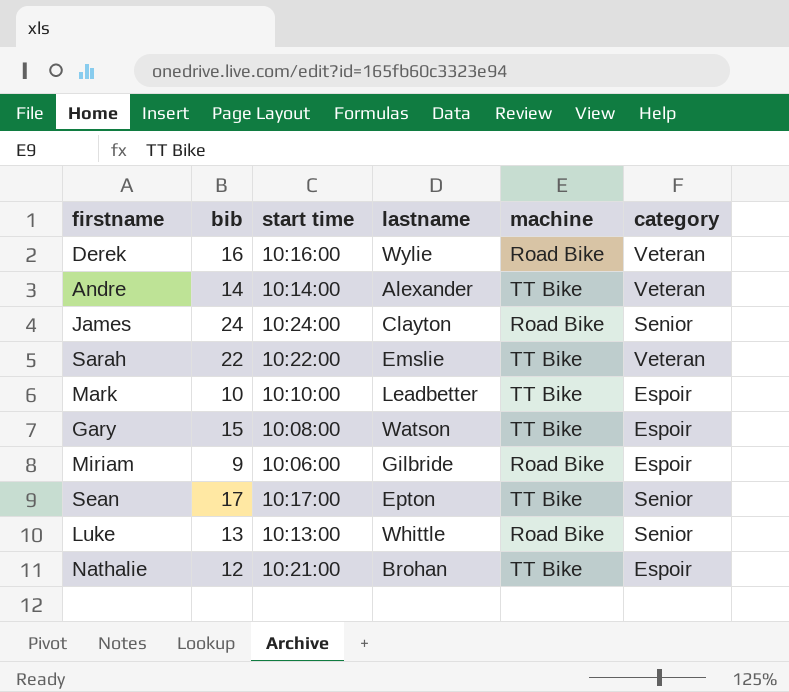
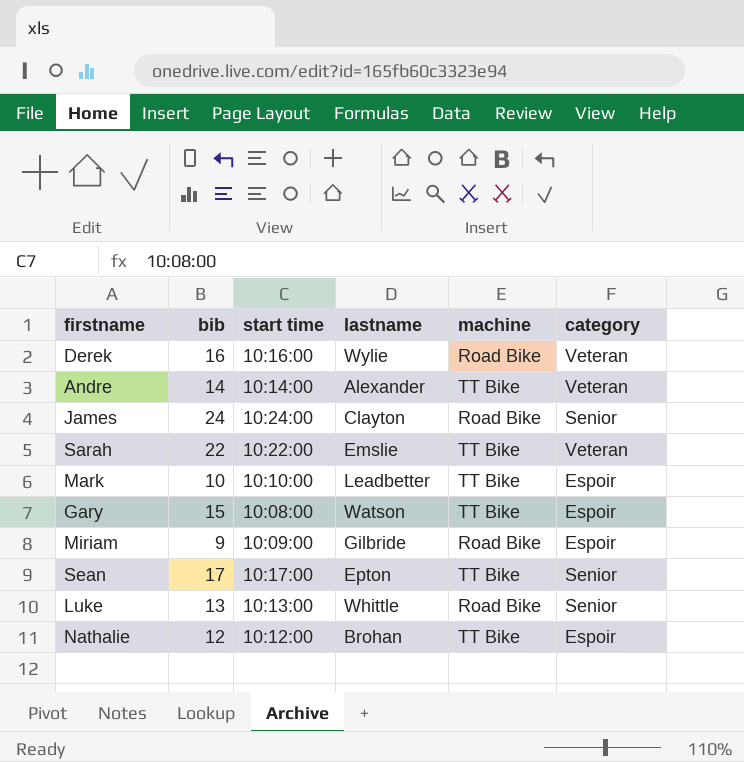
Miriam | start time: 10:06:00 -> 10:09:00
Nathalie | start time: 10:21:00 -> 10:12:00

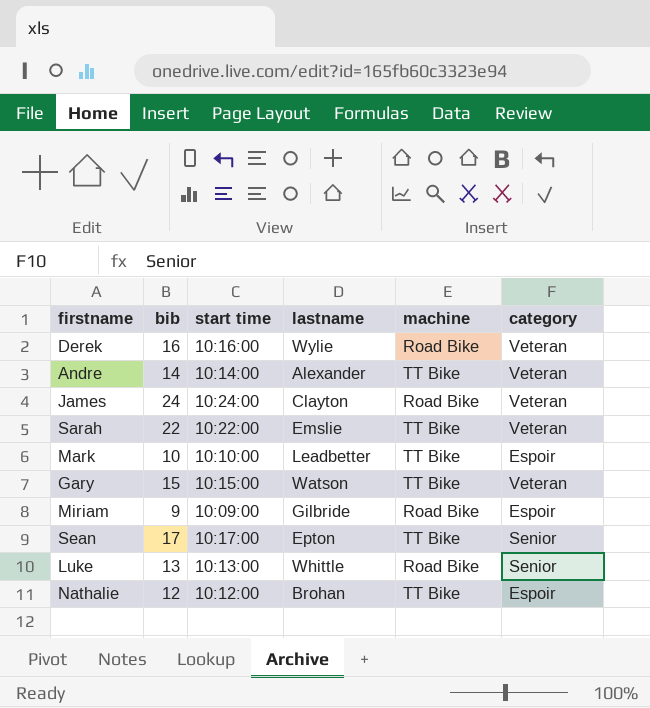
James | category: Senior -> Veteran
Gary | start time: 10:08:00 -> 10:15:00
Gary | category: Espoir -> Veteran

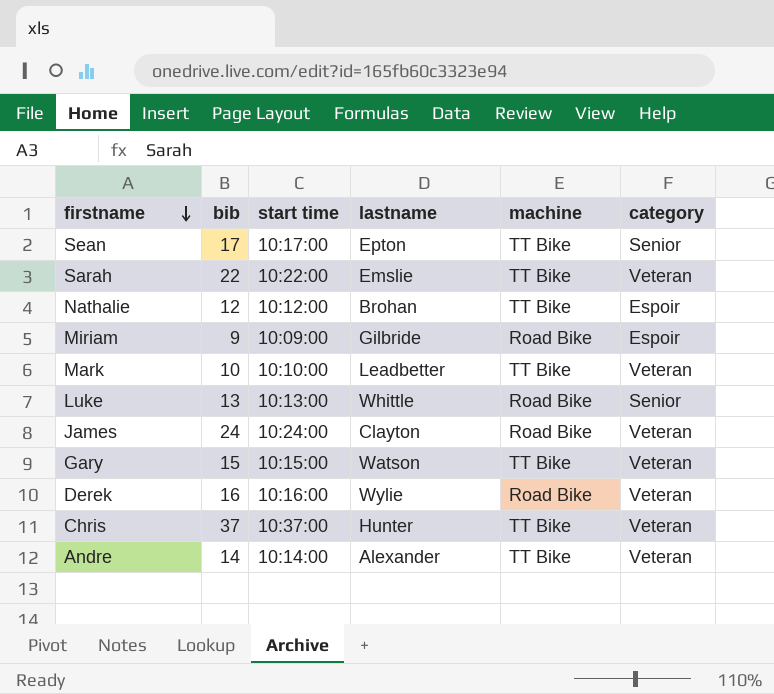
row order: none -> firstname descending
Mark | category: Espoir -> Veteran
row Chris: none -> 37 | 10:37:00 | Hunter | TT Bike | Veteran

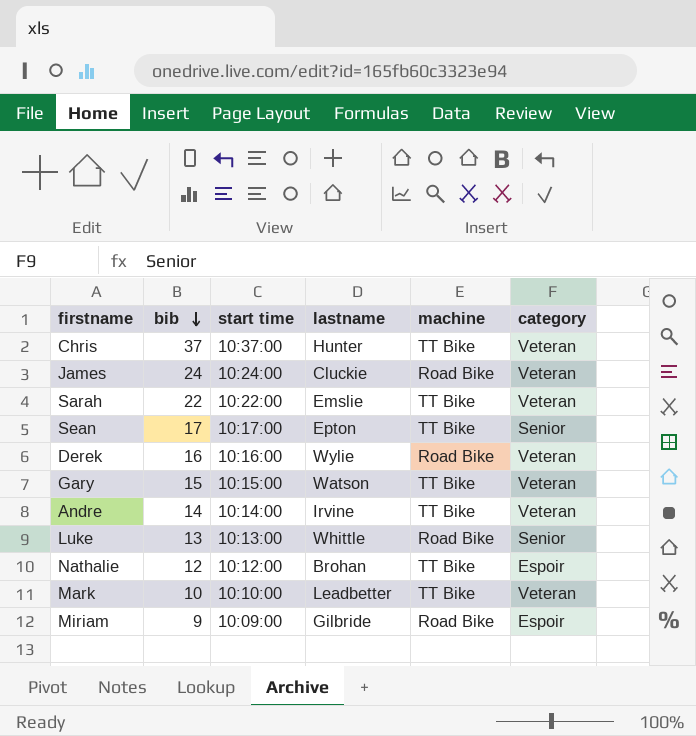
row order: firstname descending -> bib descending
James | lastname: Clayton -> Cluckie
Andre | lastname: Alexander -> Irvine

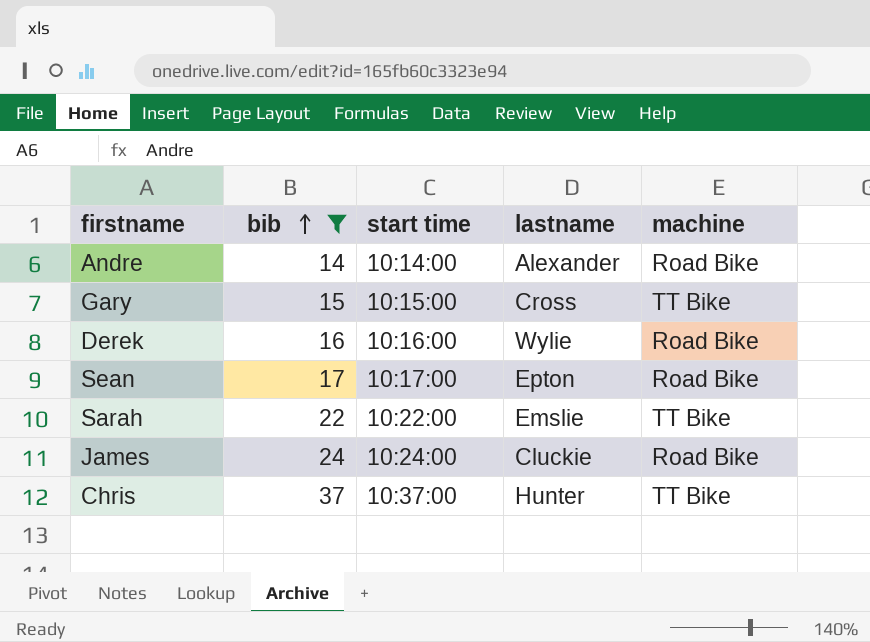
filter: none -> bib >= 14
row order: bib descending -> bib ascending
column category | position: 6 -> none
Andre | lastname: Irvine -> Alexander
Andre | machine: TT Bike -> Road Bike
Gary | lastname: Watson -> Cross
Sean | machine: TT Bike -> Road Bike

